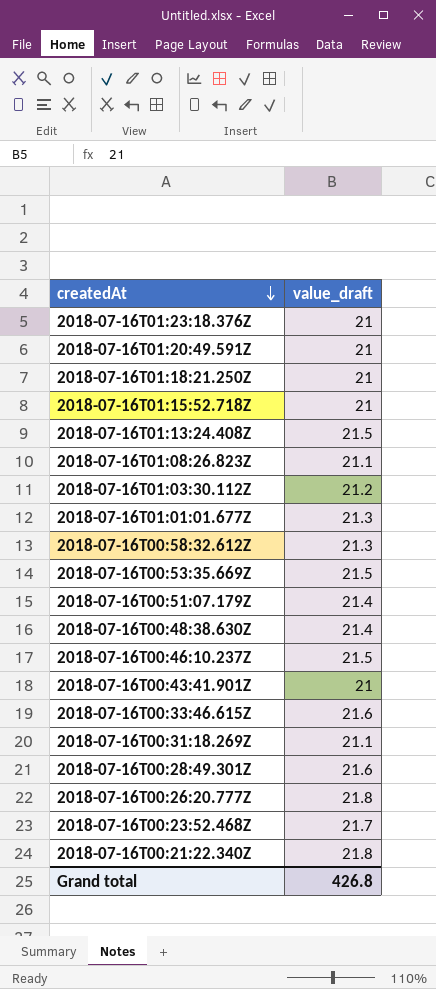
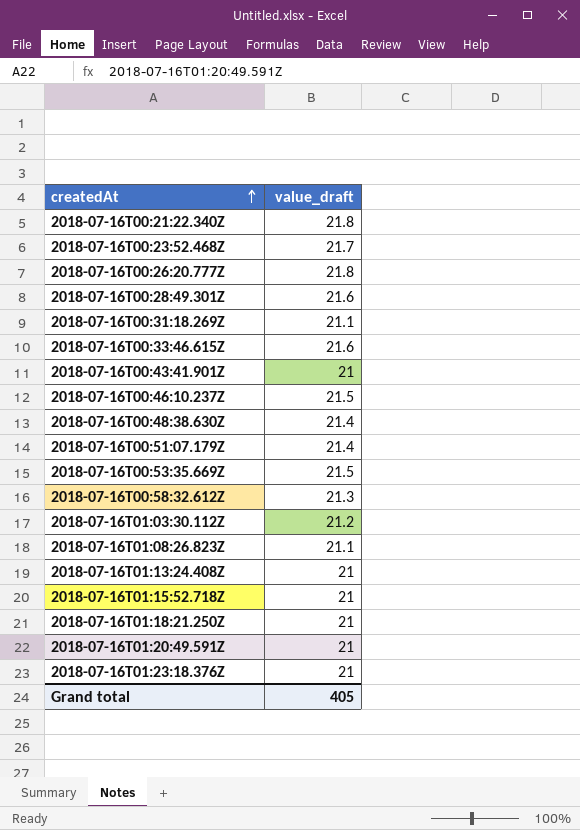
row order: createdAt descending -> createdAt ascending
row 2018-07-16T01:01:01.677Z: 21.3 -> none
2018-07-16T01:13:24.408Z | value_draft: 21.5 -> 21
Grand total | value_draft: 426.8 -> 405

